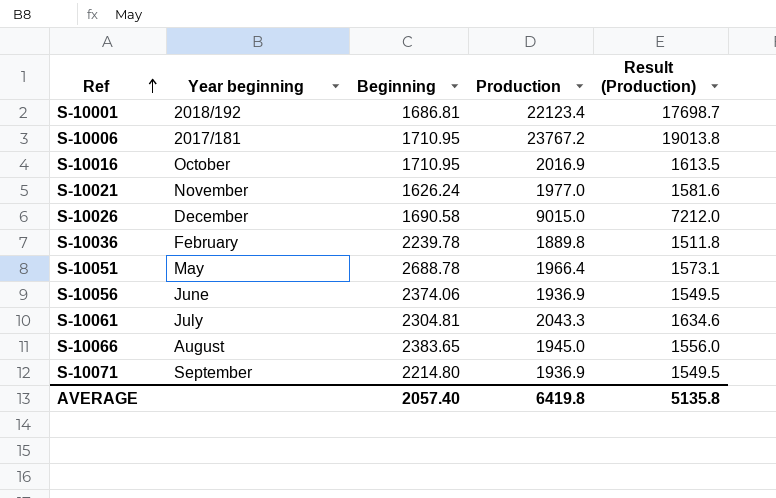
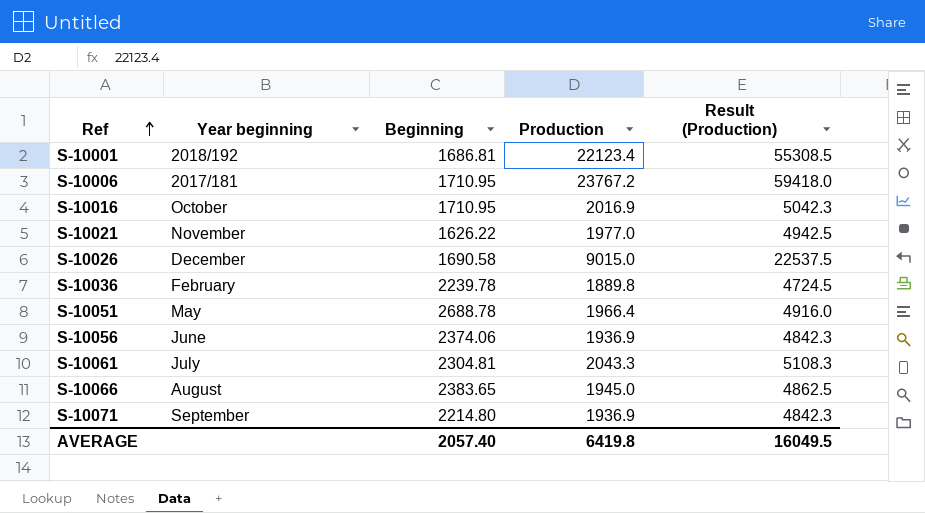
column Result (Production) | formula: [Production] * 0.8 -> [Production] * 2.5
S-10021 | Beginning: 1626.24 -> 1626.22
AVERAGE | Result (Production): 5135.8 -> 16049.5

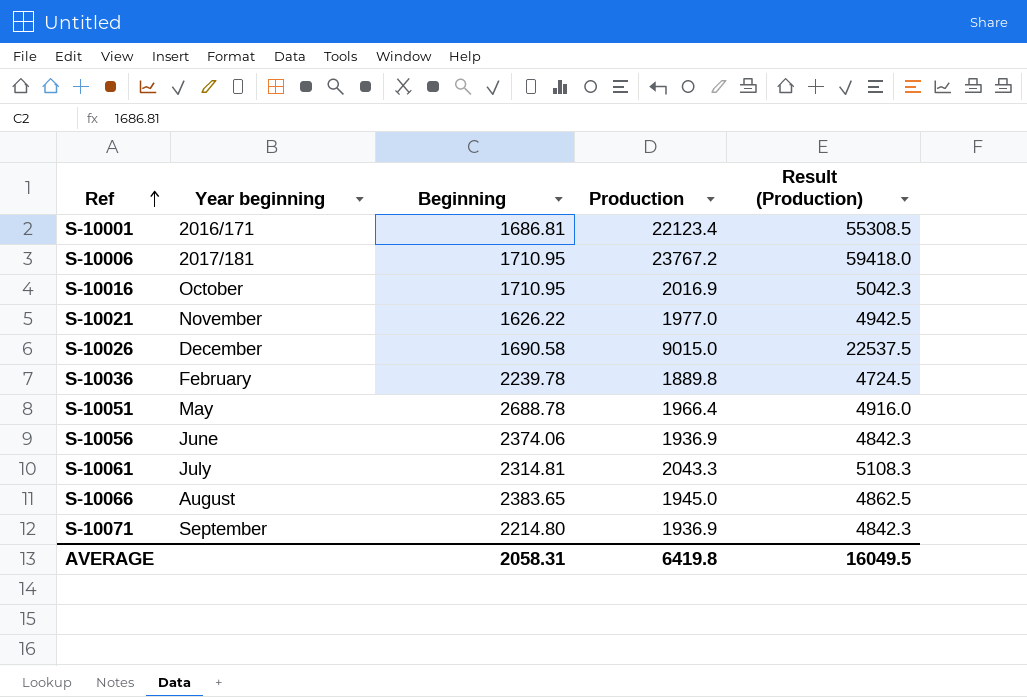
S-10001 | Year beginning: 2018/192 -> 2016/171
S-10061 | Beginning: 2304.81 -> 2314.81
AVERAGE | Beginning: 2057.40 -> 2058.31

